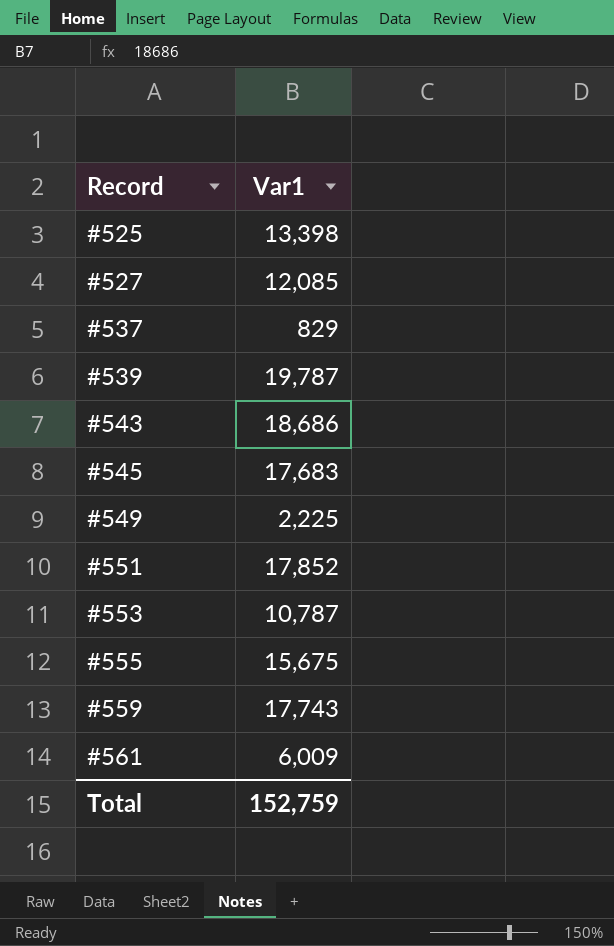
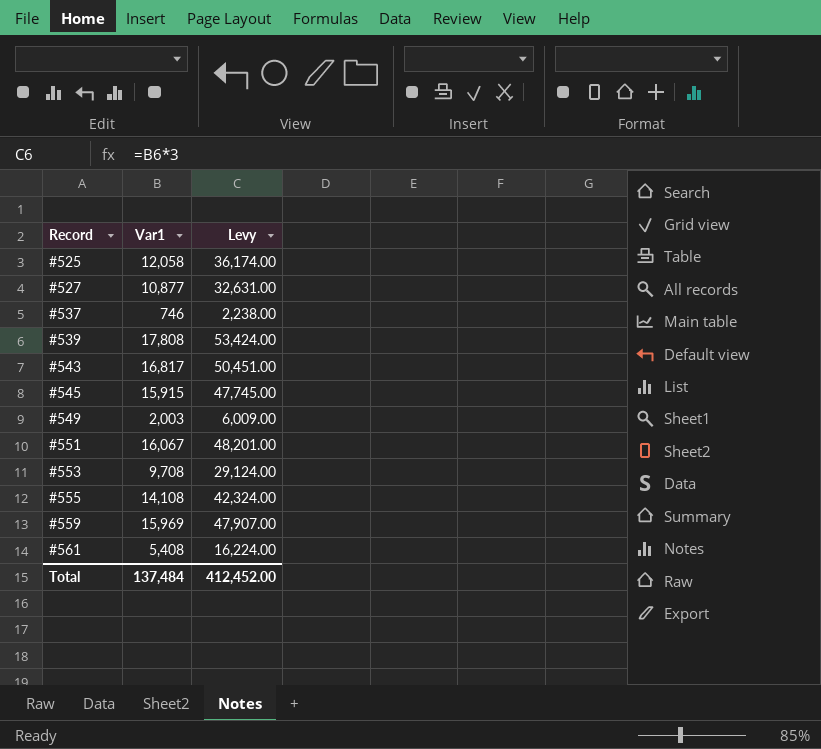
column Levy | formula: none -> [Var1] * 3
#525 | Var1: 13,398 -> 12,058
#527 | Var1: 12,085 -> 10,877
#537 | Var1: 829 -> 746
#539 | Var1: 19,787 -> 17,808
#543 | Var1: 18,686 -> 16,817
#545 | Var1: 17,683 -> 15,915
#549 | Var1: 2,225 -> 2,003
#551 | Var1: 17,852 -> 16,067
#553 | Var1: 10,787 -> 9,708
#555 | Var1: 15,675 -> 14,108
#559 | Var1: 17,743 -> 15,969
#561 | Var1: 6,009 -> 5,408
Total | Var1: 152,759 -> 137,484

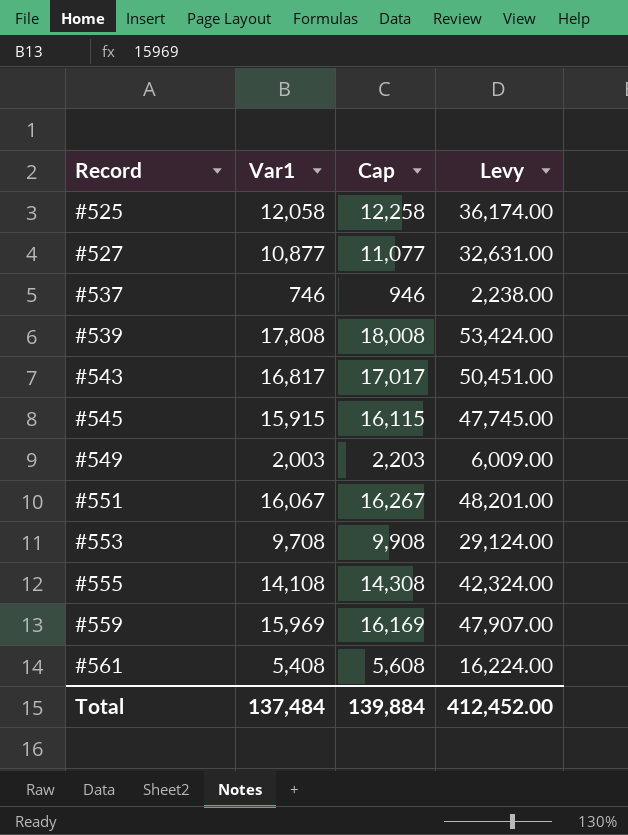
column Cap | formula: none -> [Var1] + 200

